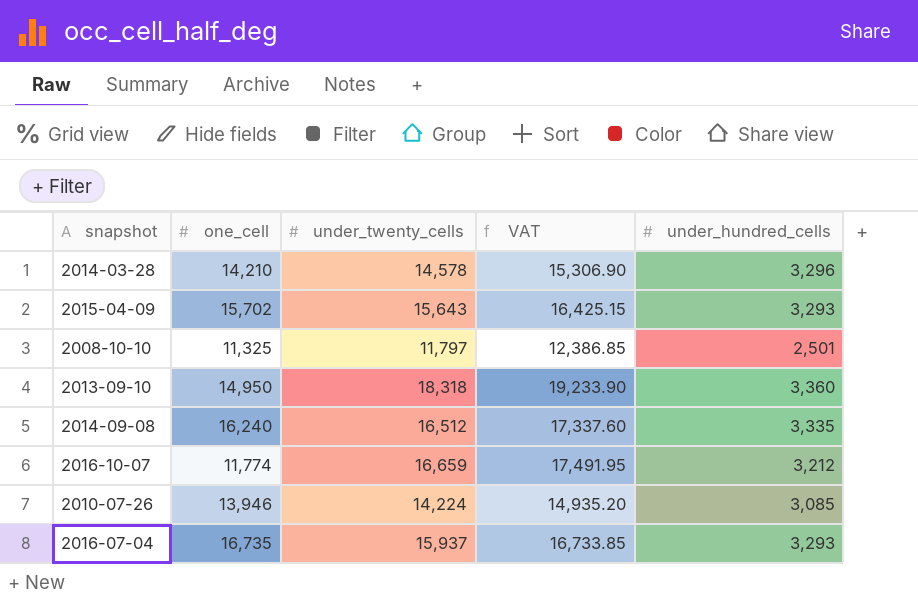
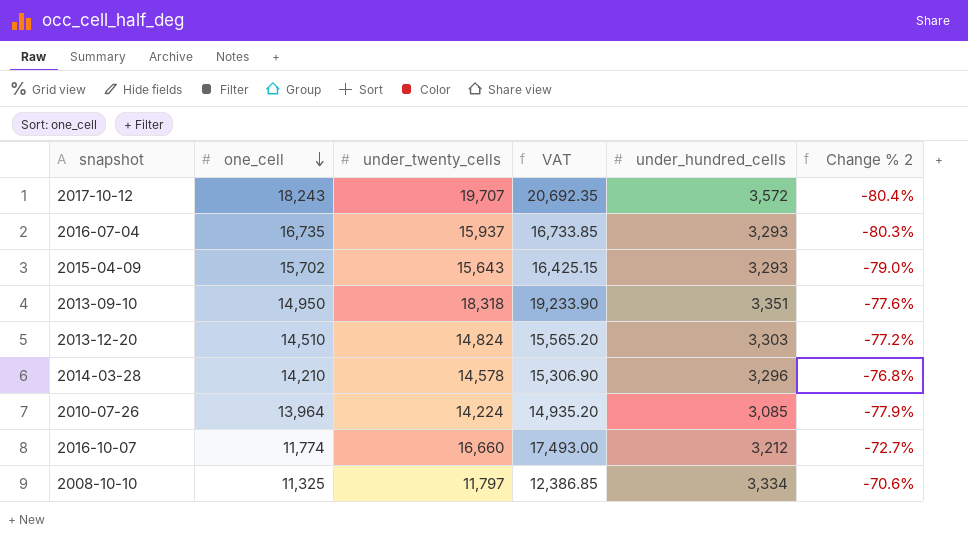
row order: none -> one_cell descending
column Change % 2 | formula: none -> ([under_hundred_cells] - [one_cell]) / [one_cell]
row 2014-09-08: 16,240 | 16,512 | 17,337.60 | 3,335 -> none
row 2017-10-12: none -> 18,243 | 19,707 | 20,692.35 | 3,572 | -80.4%
2013-09-10 | under_hundred_cells: 3,360 -> 3,351
row 2013-12-20: none -> 14,510 | 14,824 | 15,565.20 | 3,303 | -77.2%
2010-07-26 | one_cell: 13,946 -> 13,964
2016-10-07 | under_twenty_cells: 16,659 -> 16,660
2016-10-07 | VAT: 17,491.95 -> 17,493.00
2008-10-10 | under_hundred_cells: 2,501 -> 3,334

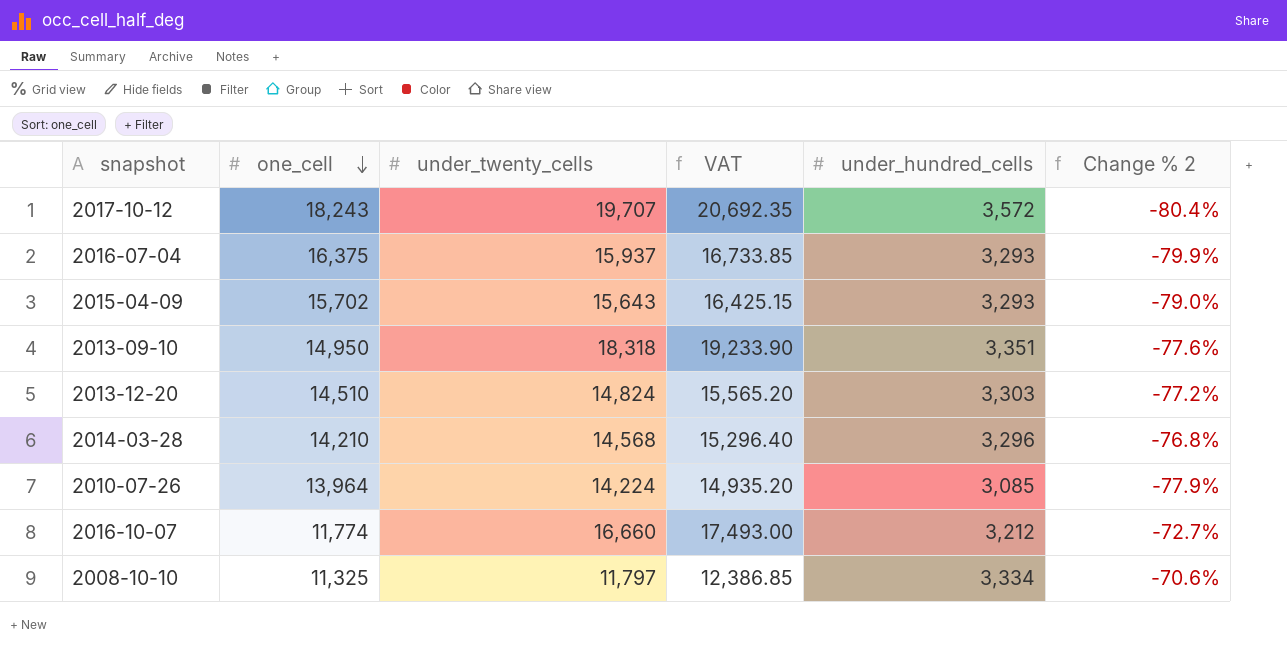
2016-07-04 | one_cell: 16,735 -> 16,375
2016-07-04 | Change % 2: -80.3% -> -79.9%
2014-03-28 | under_twenty_cells: 14,578 -> 14,568
2014-03-28 | VAT: 15,306.90 -> 15,296.40

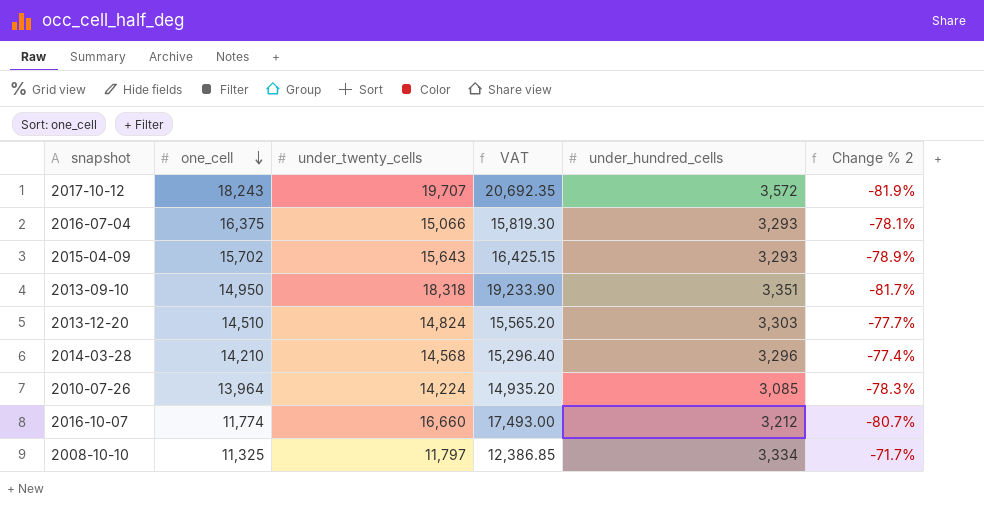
column Change % 2 | formula: ([under_hundred_cells] - [one_cell]) / [one_cell] -> ([under_hundred_cells] - [under_twenty_cells]) / [under_twenty_cells]
2016-07-04 | under_twenty_cells: 15,937 -> 15,066
2016-07-04 | VAT: 16,733.85 -> 15,819.30

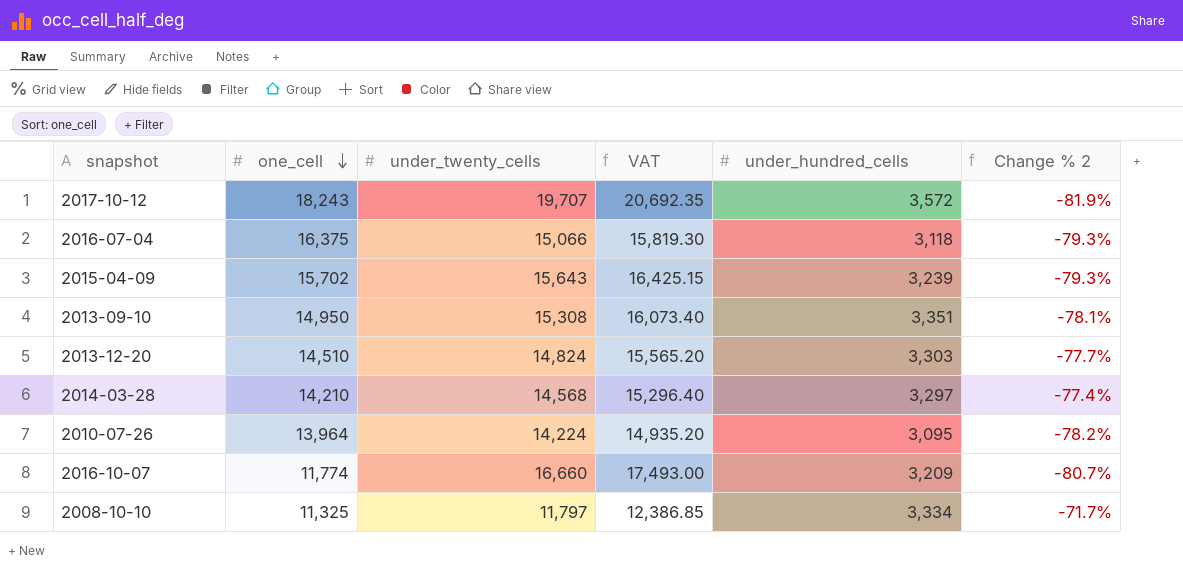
2016-07-04 | under_hundred_cells: 3,293 -> 3,118
2016-07-04 | Change % 2: -78.1% -> -79.3%
2015-04-09 | under_hundred_cells: 3,293 -> 3,239
2015-04-09 | Change % 2: -78.9% -> -79.3%
2013-09-10 | under_twenty_cells: 18,318 -> 15,308
2013-09-10 | VAT: 19,233.90 -> 16,073.40
2013-09-10 | Change % 2: -81.7% -> -78.1%
2014-03-28 | under_hundred_cells: 3,296 -> 3,297
2010-07-26 | under_hundred_cells: 3,085 -> 3,095
2010-07-26 | Change % 2: -78.3% -> -78.2%
2016-10-07 | under_hundred_cells: 3,212 -> 3,209

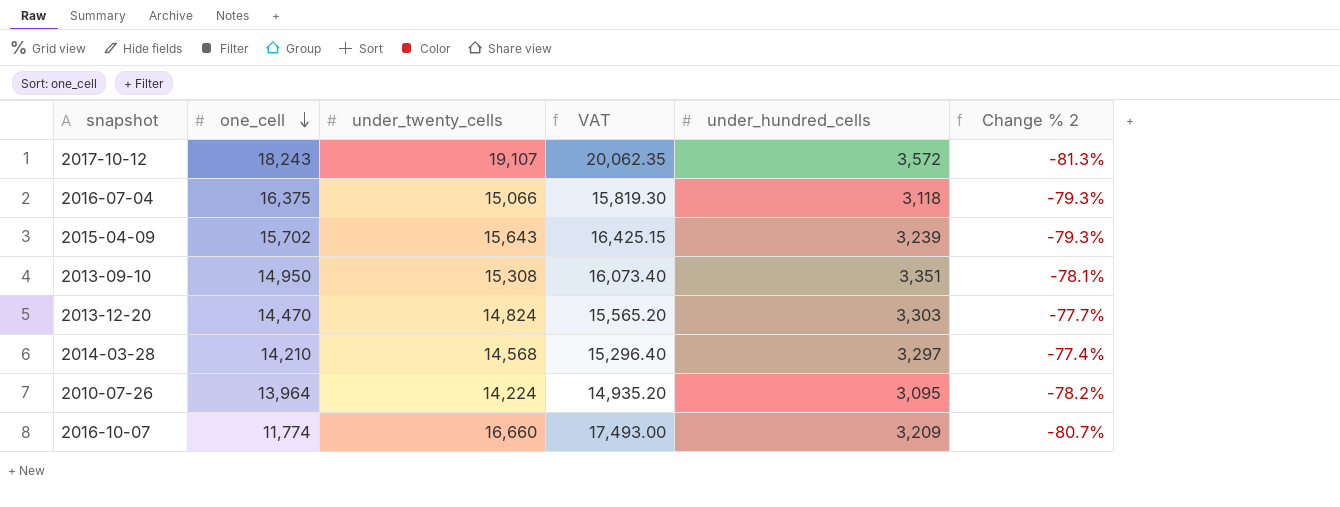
row 2008-10-10: 11,325 | 11,797 | 12,386.85 | 3,334 | -71.7% -> none
2017-10-12 | under_twenty_cells: 19,707 -> 19,107
2017-10-12 | VAT: 20,692.35 -> 20,062.35
2017-10-12 | Change % 2: -81.9% -> -81.3%
2013-12-20 | one_cell: 14,510 -> 14,470

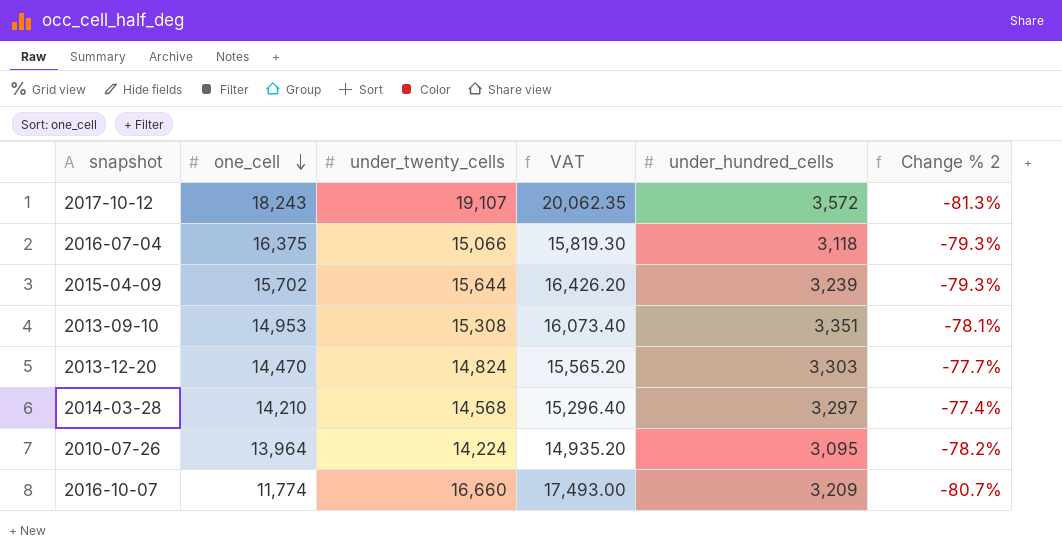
2015-04-09 | under_twenty_cells: 15,643 -> 15,644
2015-04-09 | VAT: 16,425.15 -> 16,426.20
2013-09-10 | one_cell: 14,950 -> 14,953

